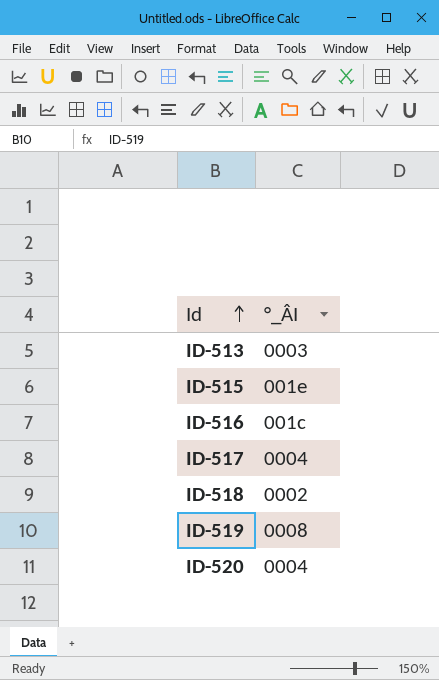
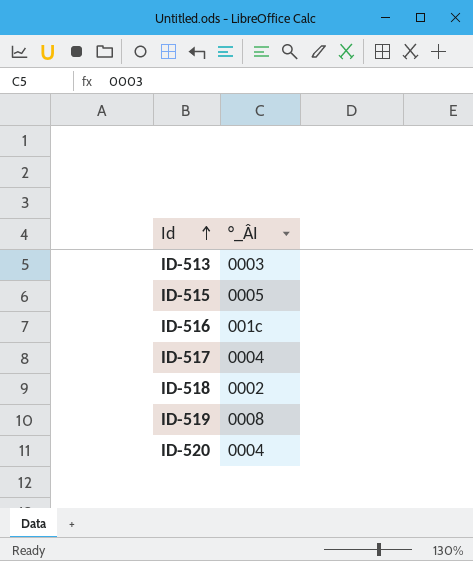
ID-515 | °_ÂI: 001e -> 0005

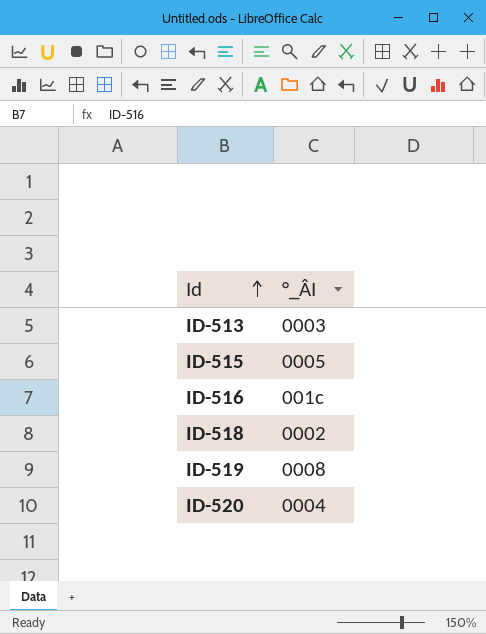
row ID-517: 0004 -> none

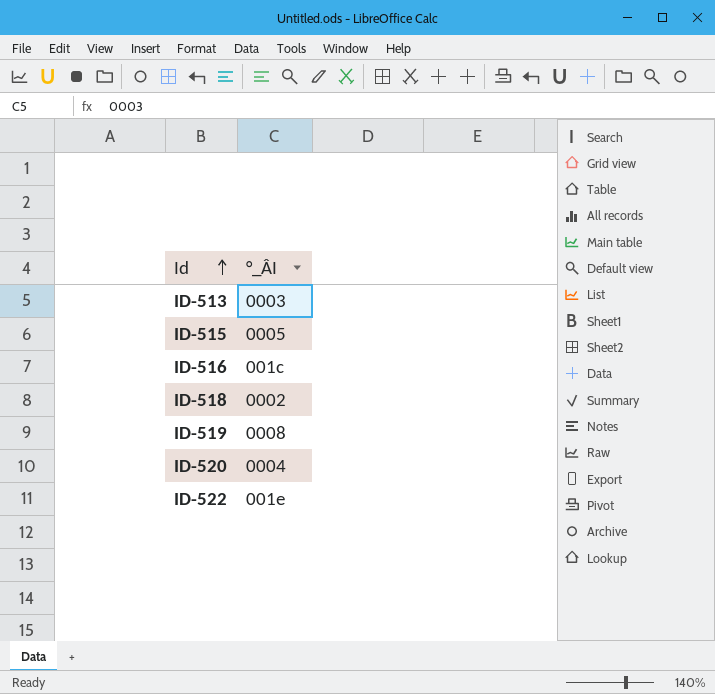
row ID-522: none -> 001e

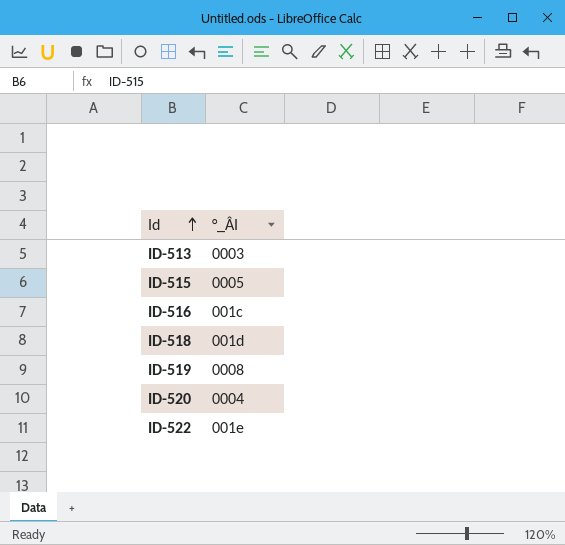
ID-518 | °_ÂI: 0002 -> 001d

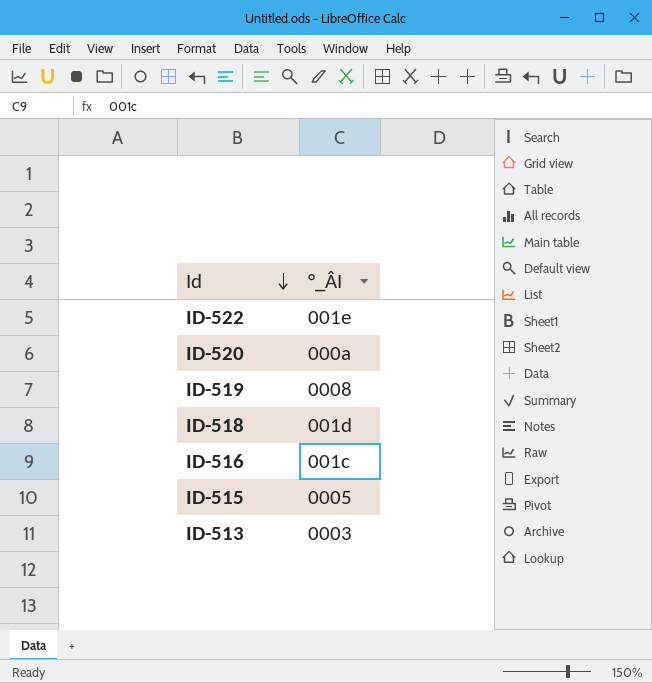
row order: Id ascending -> Id descending
ID-520 | °_ÂI: 0004 -> 000a

